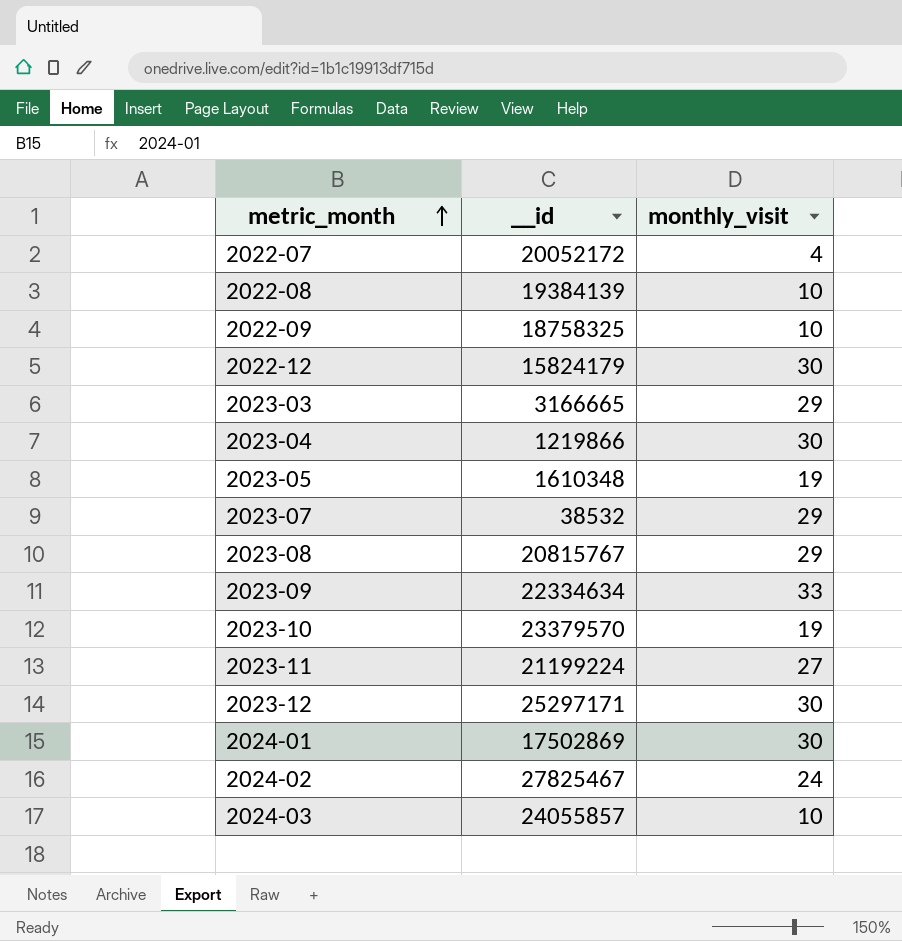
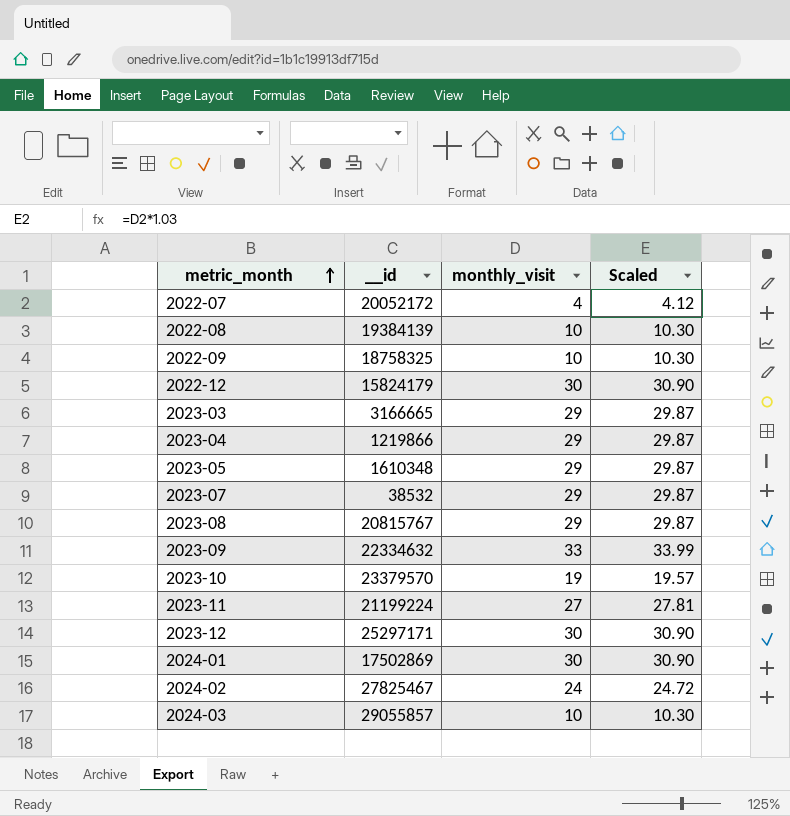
column Scaled | formula: none -> [monthly_visit] * 1.03
2023-04 | monthly_visit: 30 -> 29
2023-05 | monthly_visit: 19 -> 29
2023-09 | __id: 22334634 -> 22334632
2024-03 | __id: 24055857 -> 29055857

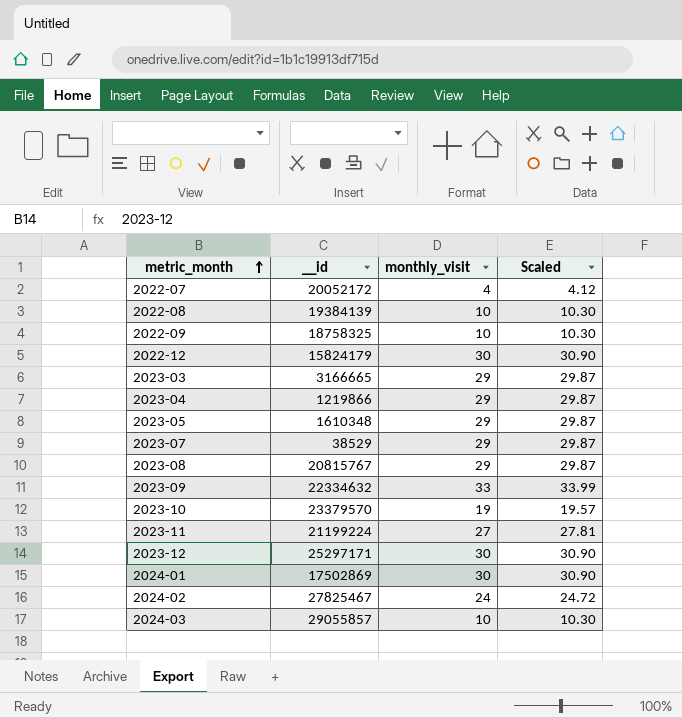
2023-07 | __id: 38532 -> 38529

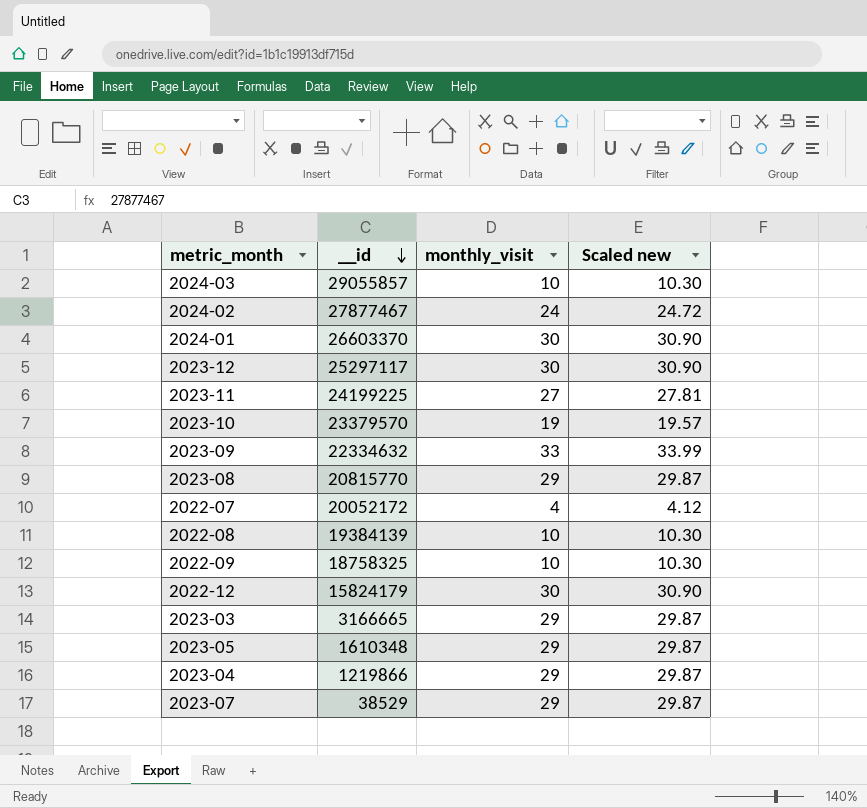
row order: metric_month ascending -> __id descending
column name: Scaled -> Scaled new
2024-02 | __id: 27825467 -> 27877467
2024-01 | __id: 17502869 -> 26603370
2023-12 | __id: 25297171 -> 25297117
2023-11 | __id: 21199224 -> 24199225
2023-08 | __id: 20815767 -> 20815770

